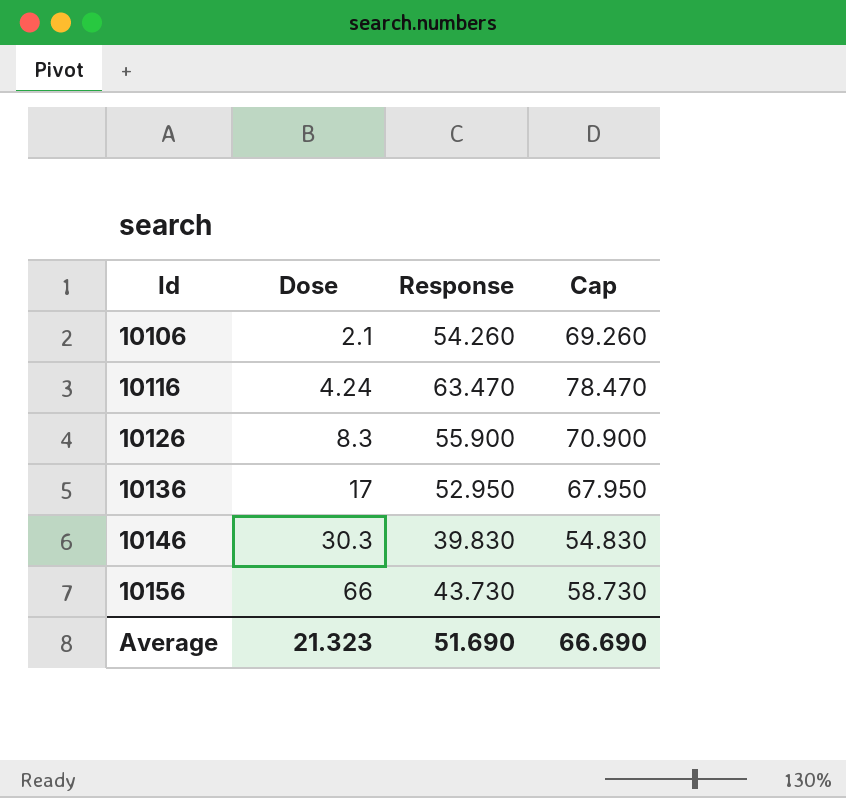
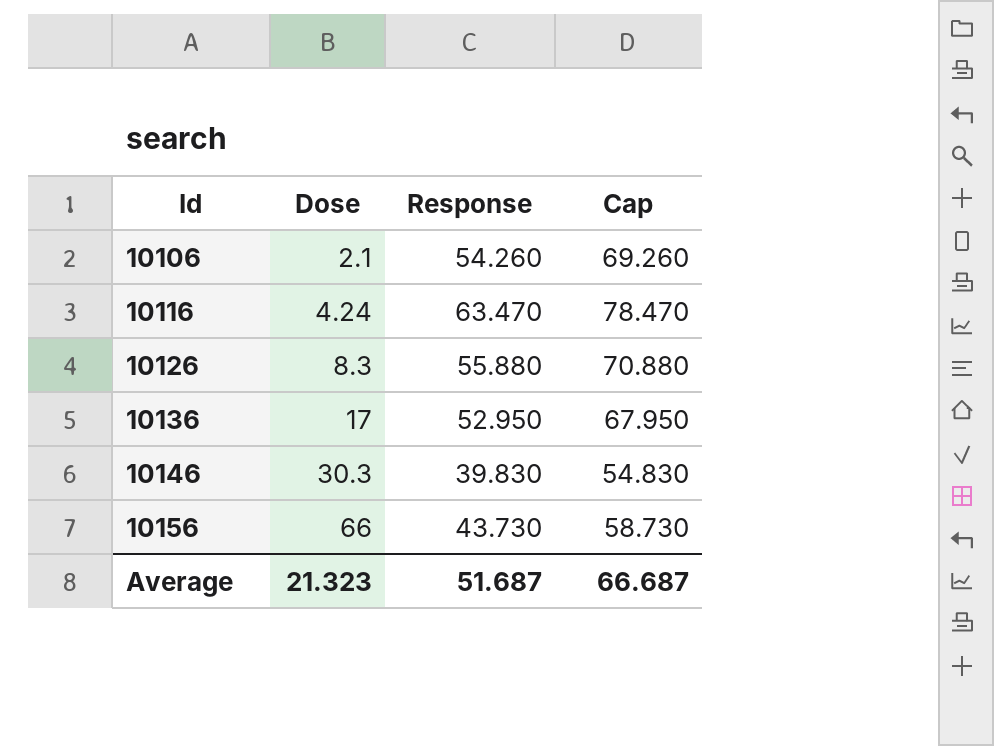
10126 | Response: 55.900 -> 55.880
10126 | Cap: 70.900 -> 70.880
Average | Response: 51.690 -> 51.687
Average | Cap: 66.690 -> 66.687

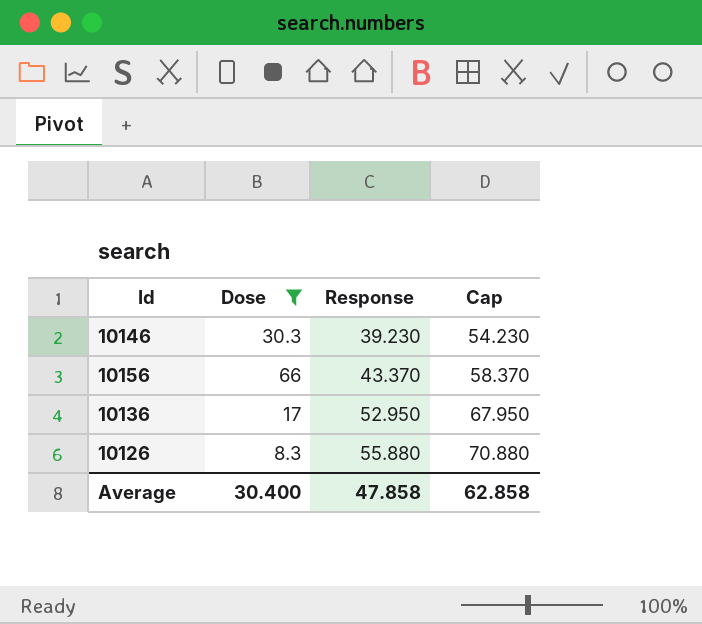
filter: none -> Dose >= 8.3
row order: Id ascending -> Response ascending
10146 | Response: 39.830 -> 39.230
10146 | Cap: 54.830 -> 54.230
10156 | Response: 43.730 -> 43.370
10156 | Cap: 58.730 -> 58.370
Average | Dose: 21.323 -> 30.400
Average | Response: 51.687 -> 47.858
Average | Cap: 66.687 -> 62.858

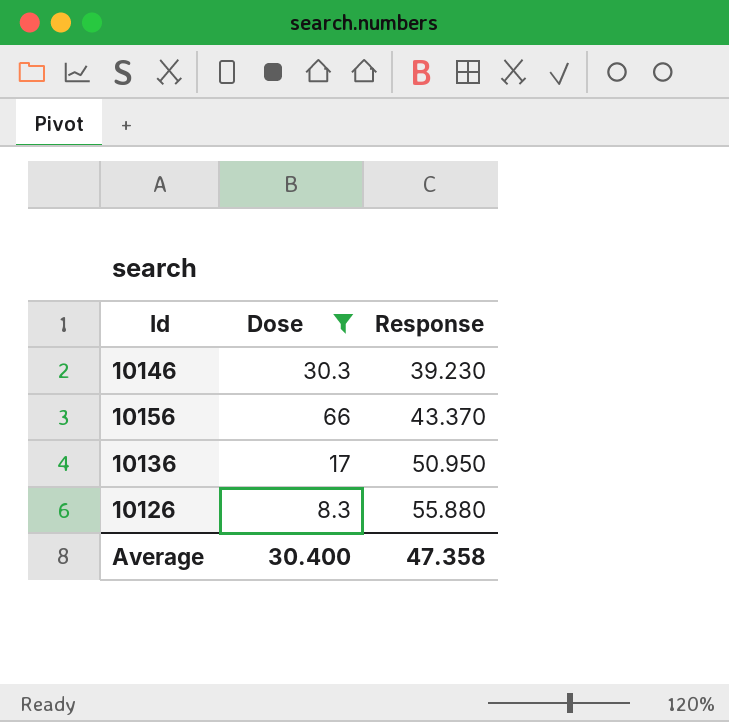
column Cap | formula: [Response] + 15 -> none
10136 | Response: 52.950 -> 50.950
Average | Response: 47.858 -> 47.358

